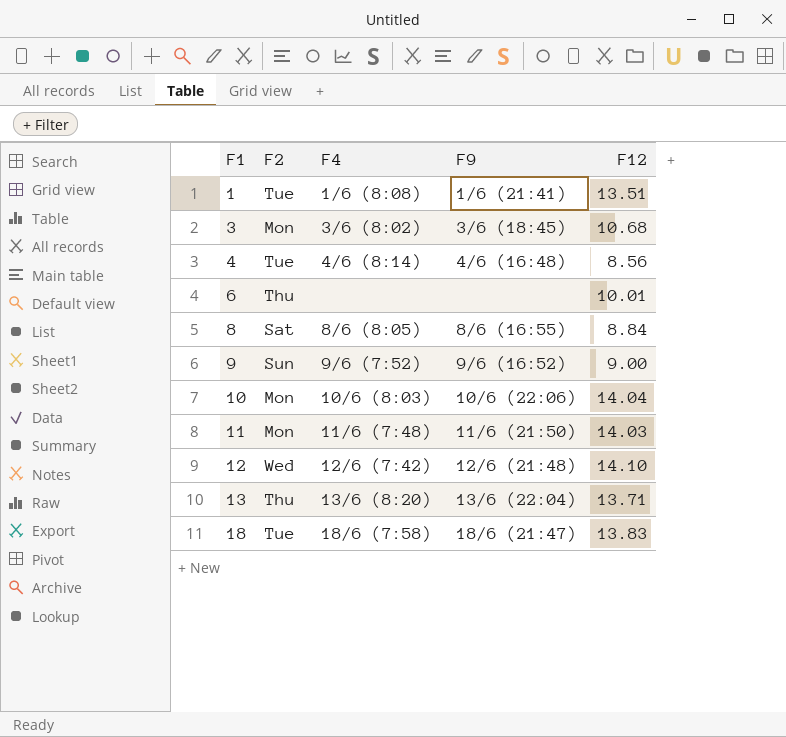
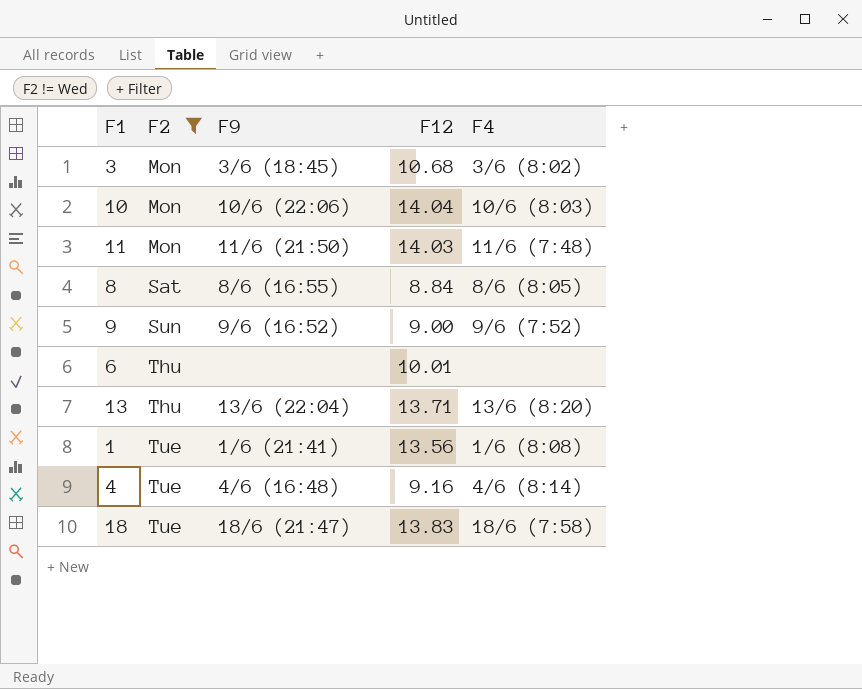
filter: none -> F2 != Wed
row order: F1 ascending -> F2 ascending
column F4 | position: 3 -> 5
1 | F12: 13.51 -> 13.56
4 | F12: 8.56 -> 9.16

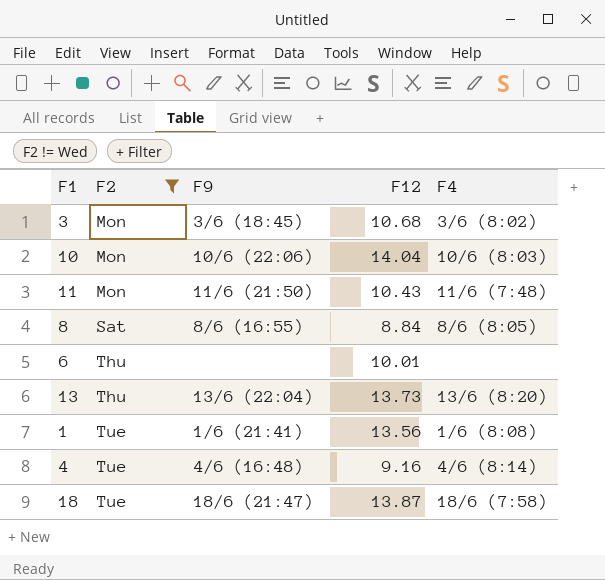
row 9: Sun | 9/6 (16:52) | 9.00 | 9/6 (7:52) -> none
11 | F12: 14.03 -> 10.43
13 | F12: 13.71 -> 13.73
18 | F12: 13.83 -> 13.87

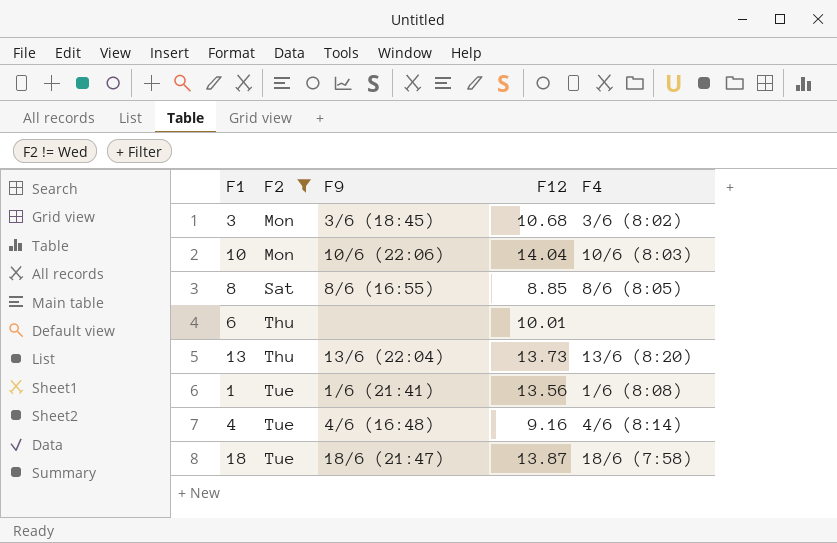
row 11: Mon | 11/6 (21:50) | 10.43 | 11/6 (7:48) -> none
8 | F12: 8.84 -> 8.85

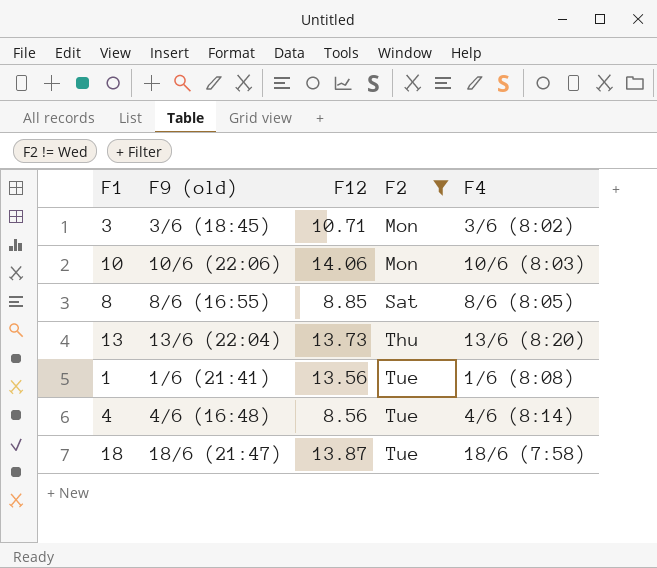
column name: F9 -> F9 (old)
column F2 | position: 2 -> 4
row 6: Thu | none | 10.01 | none -> none
3 | F12: 10.68 -> 10.71
10 | F12: 14.04 -> 14.06
4 | F12: 9.16 -> 8.56

